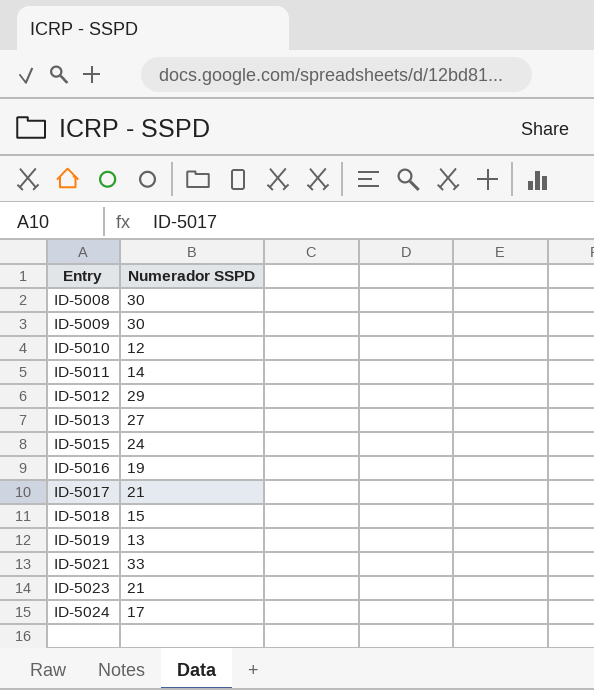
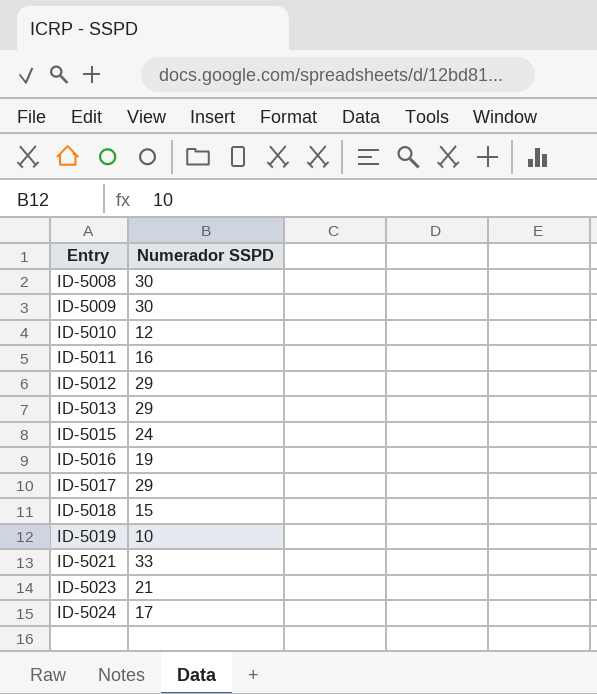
ID-5011 | Numerador SSPD: 14 -> 16
ID-5013 | Numerador SSPD: 27 -> 29
ID-5017 | Numerador SSPD: 21 -> 29
ID-5019 | Numerador SSPD: 13 -> 10

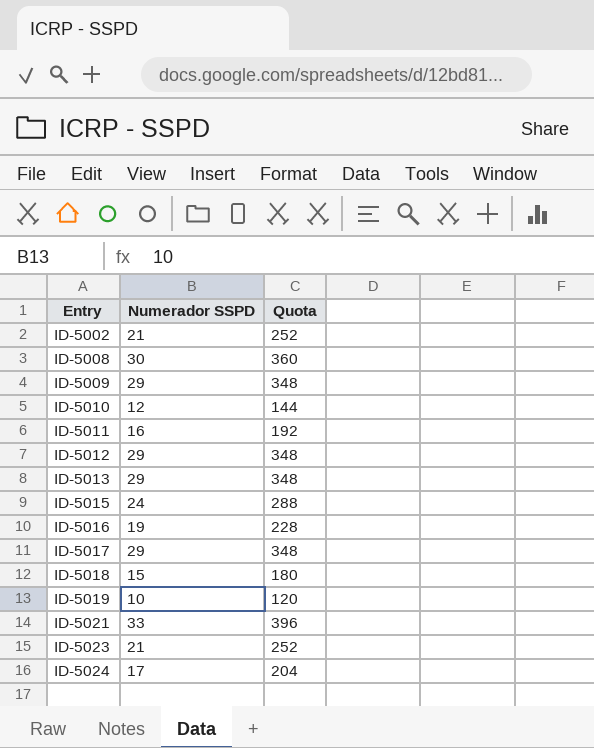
column Quota | formula: none -> [Numerador SSPD] * 12
row ID-5002: none -> 21 | 252
ID-5009 | Numerador SSPD: 30 -> 29

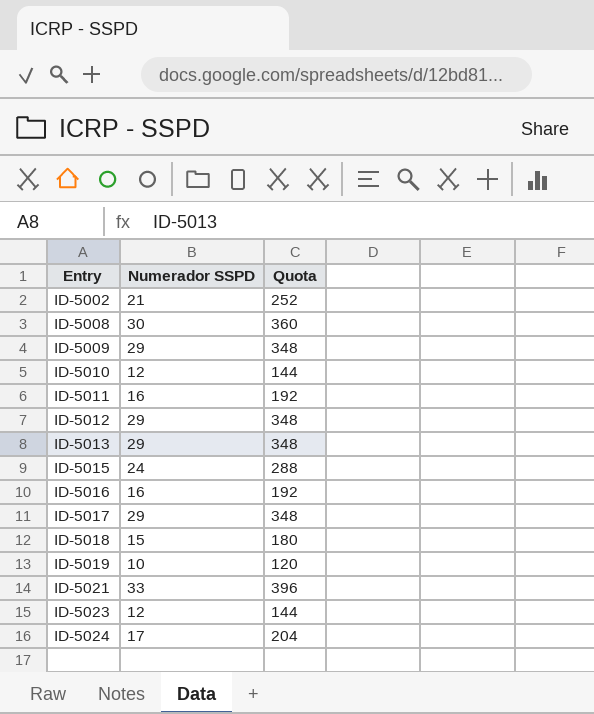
ID-5016 | Numerador SSPD: 19 -> 16
ID-5016 | Quota: 228 -> 192
ID-5023 | Numerador SSPD: 21 -> 12
ID-5023 | Quota: 252 -> 144

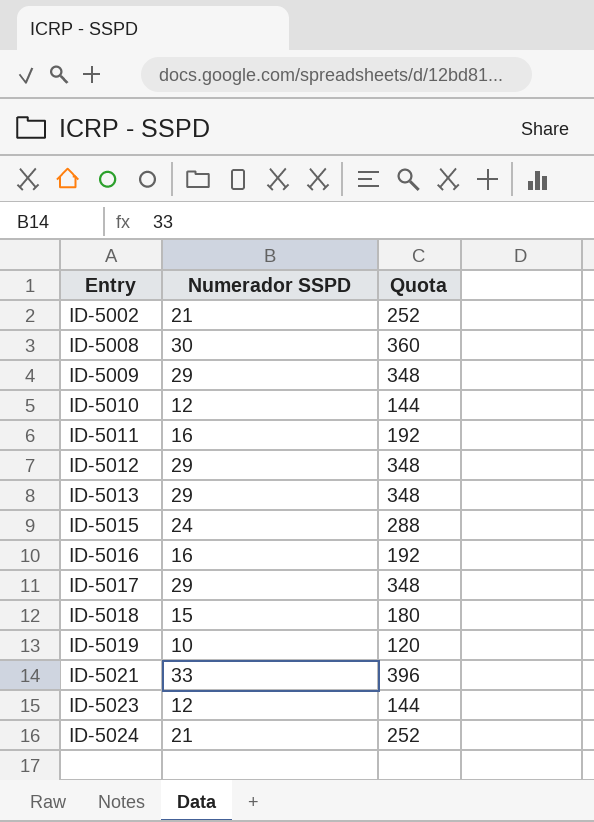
ID-5024 | Numerador SSPD: 17 -> 21
ID-5024 | Quota: 204 -> 252

